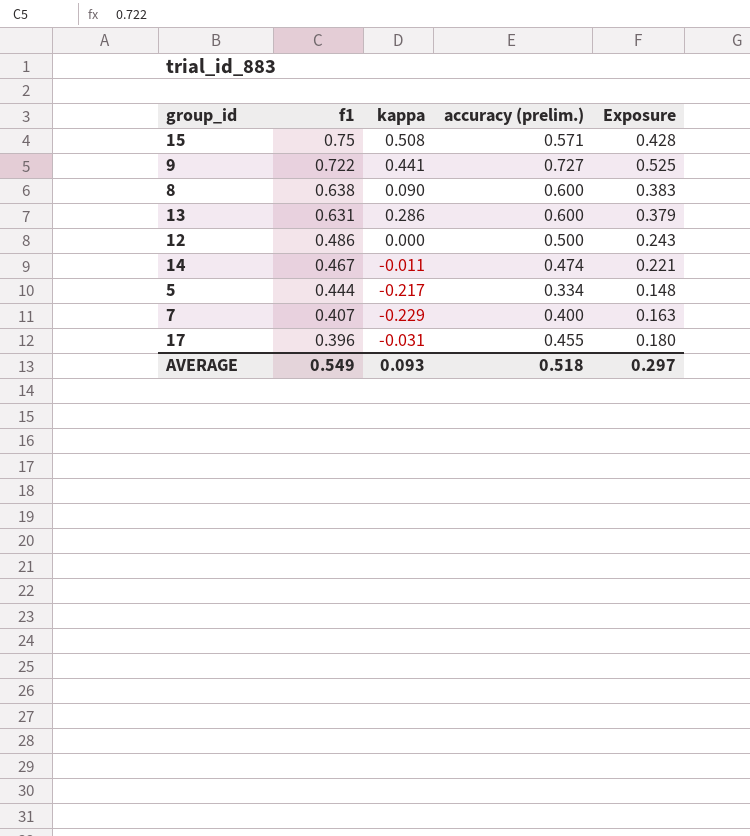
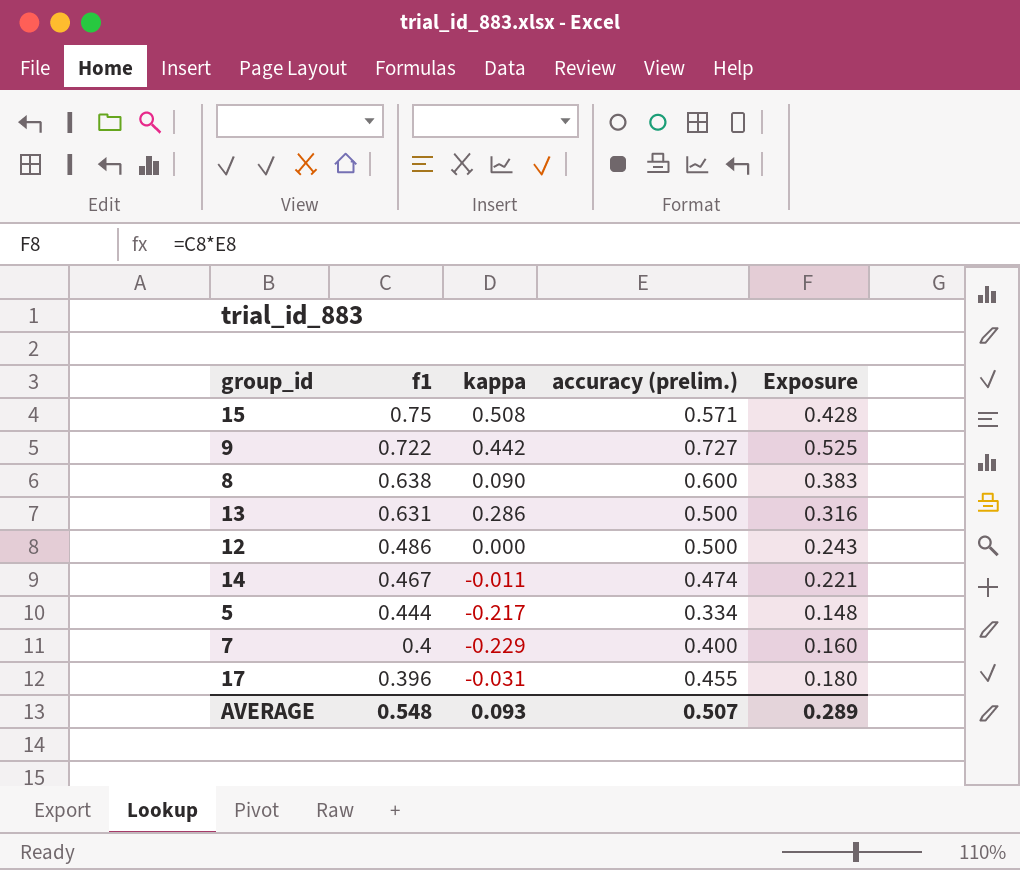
9 | kappa: 0.441 -> 0.442
13 | accuracy (prelim.): 0.600 -> 0.500
13 | Exposure: 0.379 -> 0.316
7 | f1: 0.407 -> 0.4
7 | Exposure: 0.163 -> 0.160
AVERAGE | f1: 0.549 -> 0.548
AVERAGE | accuracy (prelim.): 0.518 -> 0.507
AVERAGE | Exposure: 0.297 -> 0.289

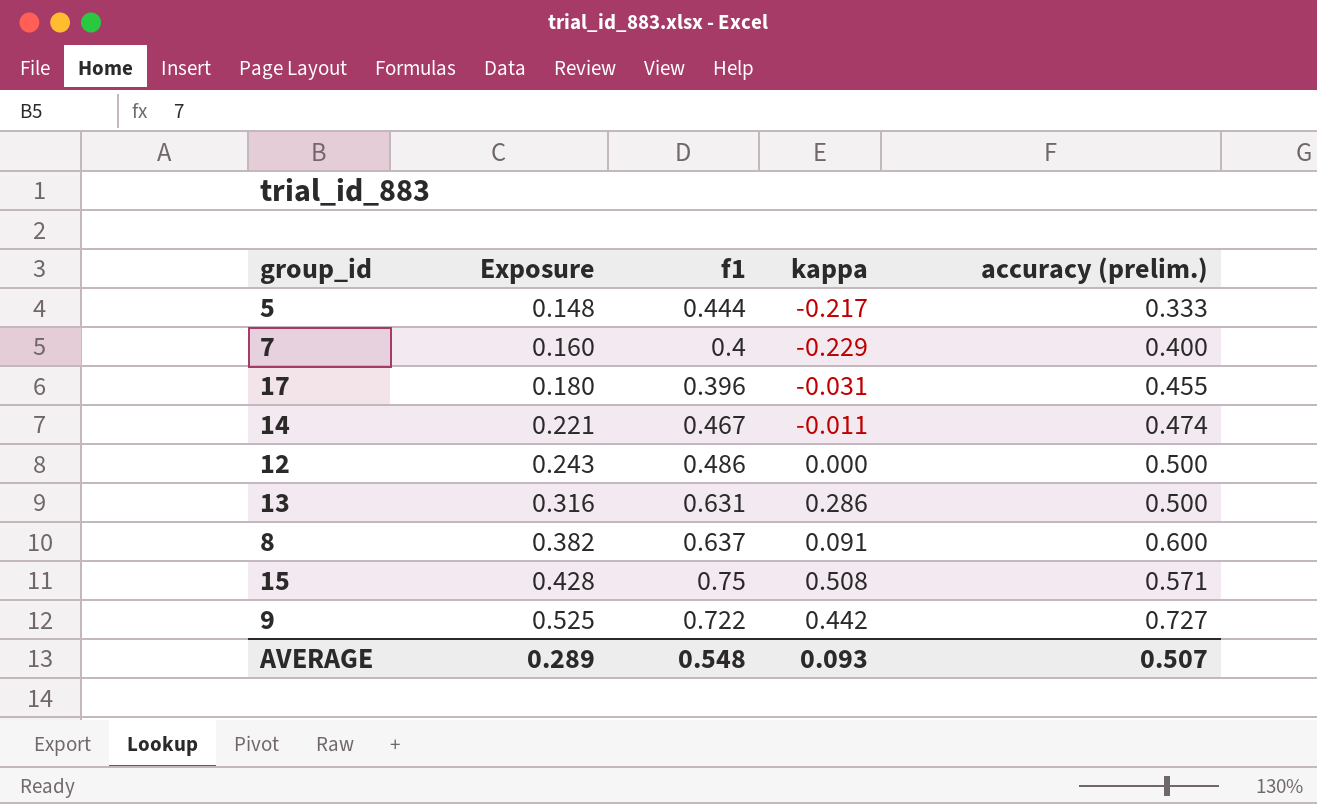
row order: f1 descending -> Exposure ascending
column Exposure | position: 5 -> 2
5 | accuracy (prelim.): 0.334 -> 0.333
8 | Exposure: 0.383 -> 0.382
8 | f1: 0.638 -> 0.637
8 | kappa: 0.090 -> 0.091

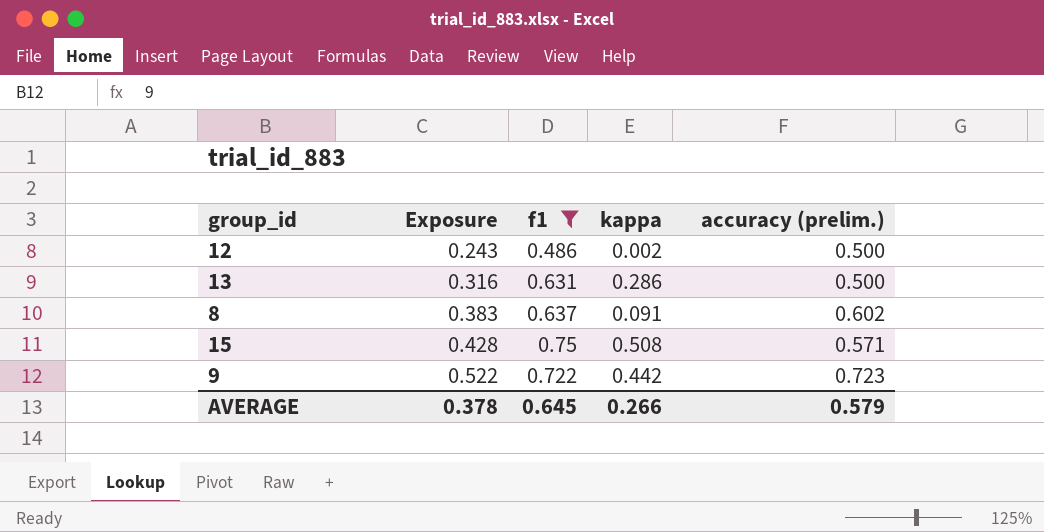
filter: none -> f1 >= 0.486
12 | kappa: 0.000 -> 0.002
8 | Exposure: 0.382 -> 0.383
8 | accuracy (prelim.): 0.600 -> 0.602
9 | Exposure: 0.525 -> 0.522
9 | accuracy (prelim.): 0.727 -> 0.723
AVERAGE | Exposure: 0.289 -> 0.378
AVERAGE | f1: 0.548 -> 0.645
AVERAGE | kappa: 0.093 -> 0.266
AVERAGE | accuracy (prelim.): 0.507 -> 0.579

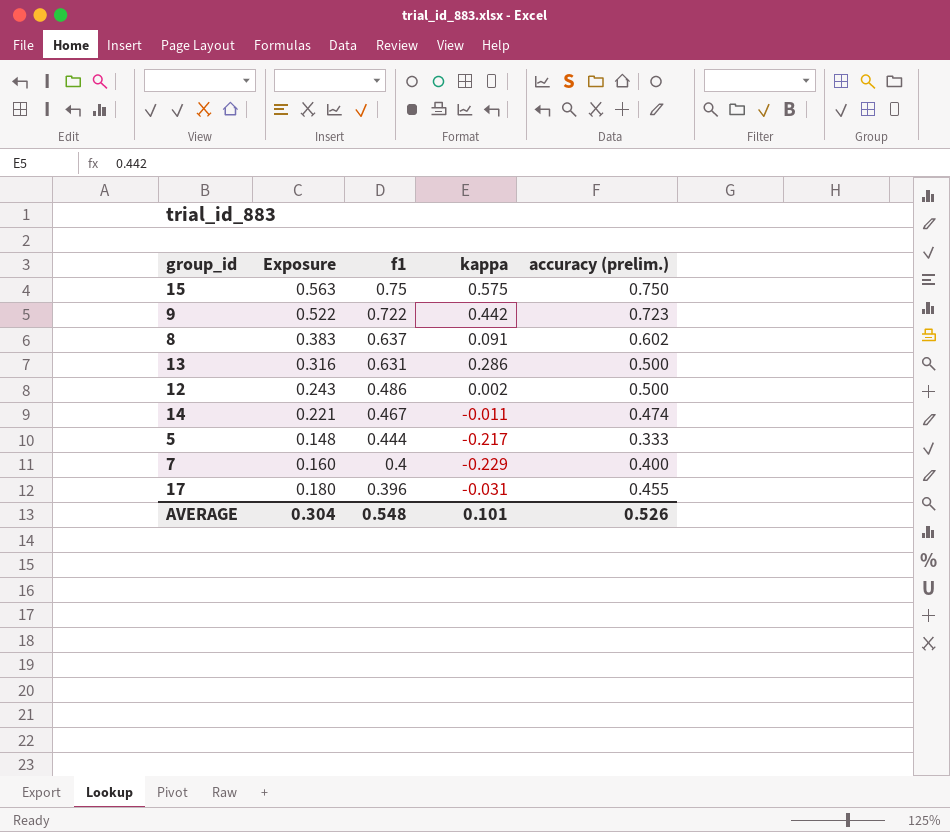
filter: f1 >= 0.486 -> none
row order: Exposure ascending -> f1 descending
15 | Exposure: 0.428 -> 0.563
15 | kappa: 0.508 -> 0.575
15 | accuracy (prelim.): 0.571 -> 0.750
AVERAGE | Exposure: 0.378 -> 0.304
AVERAGE | f1: 0.645 -> 0.548
AVERAGE | kappa: 0.266 -> 0.101
AVERAGE | accuracy (prelim.): 0.579 -> 0.526

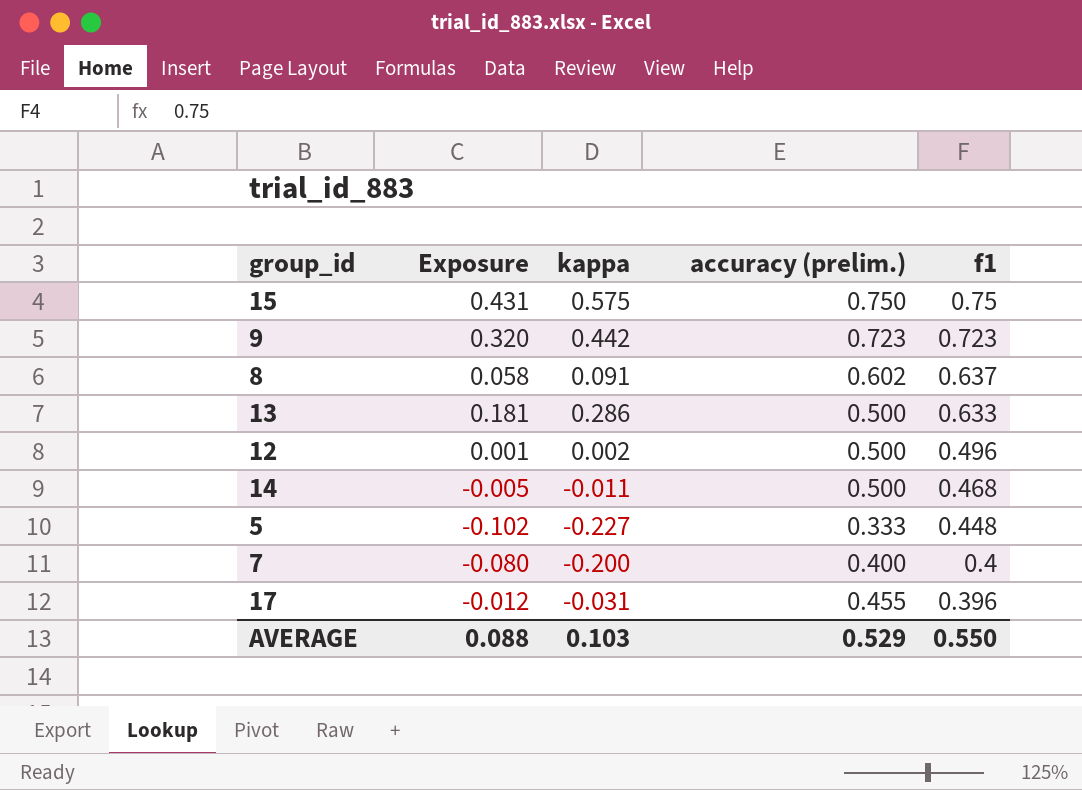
column Exposure | formula: [f1] * [accuracy (prelim.)] -> [kappa] * [f1]
column f1 | position: 3 -> 5
9 | f1: 0.722 -> 0.723
13 | f1: 0.631 -> 0.633
12 | f1: 0.486 -> 0.496
14 | accuracy (prelim.): 0.474 -> 0.500
14 | f1: 0.467 -> 0.468
5 | kappa: -0.217 -> -0.227
5 | f1: 0.444 -> 0.448
7 | kappa: -0.229 -> -0.200
AVERAGE | Exposure: 0.304 -> 0.088
AVERAGE | kappa: 0.101 -> 0.103
AVERAGE | accuracy (prelim.): 0.526 -> 0.529
AVERAGE | f1: 0.548 -> 0.550

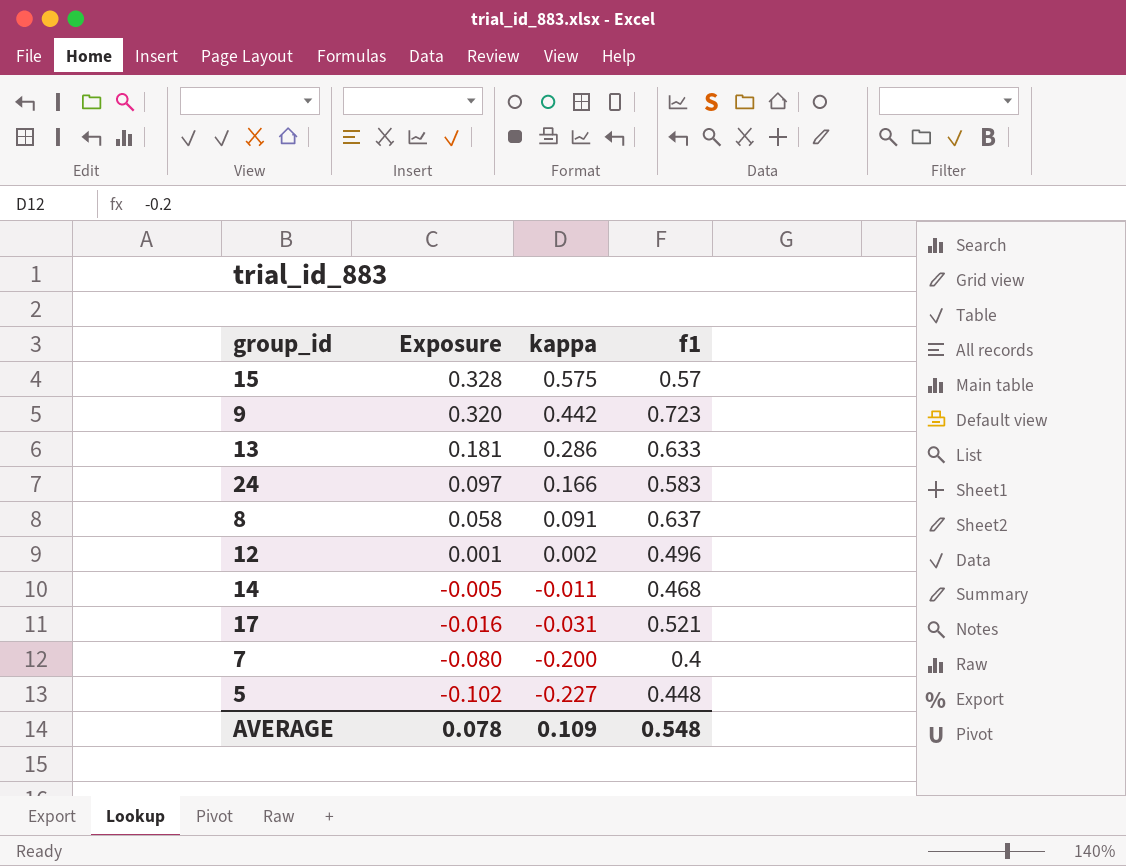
row order: f1 descending -> Exposure descending
column accuracy (prelim.) | position: 4 -> none
15 | Exposure: 0.431 -> 0.328
15 | f1: 0.75 -> 0.57
row 24: none -> 0.097 | 0.166 | 0.583
17 | Exposure: -0.012 -> -0.016
17 | f1: 0.396 -> 0.521
AVERAGE | Exposure: 0.088 -> 0.078
AVERAGE | kappa: 0.103 -> 0.109
AVERAGE | f1: 0.550 -> 0.548

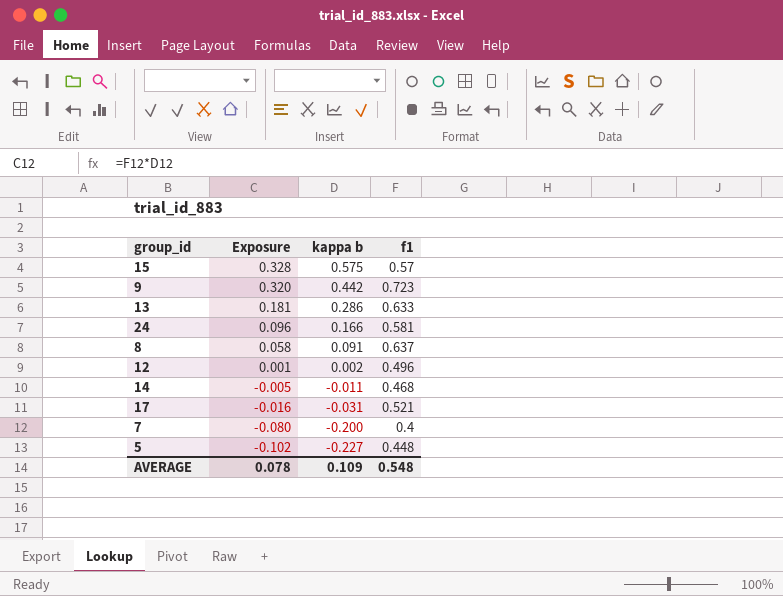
column name: kappa -> kappa b
24 | Exposure: 0.097 -> 0.096
24 | f1: 0.583 -> 0.581

